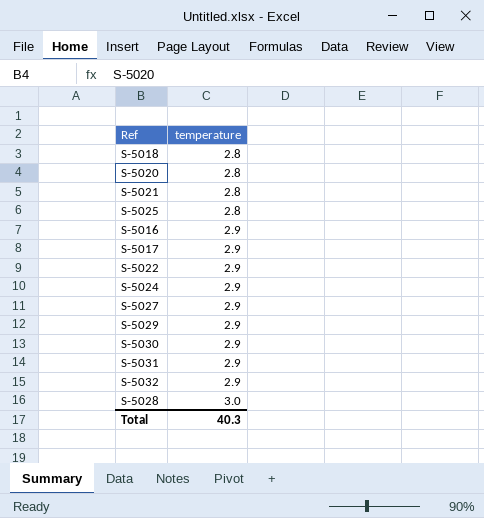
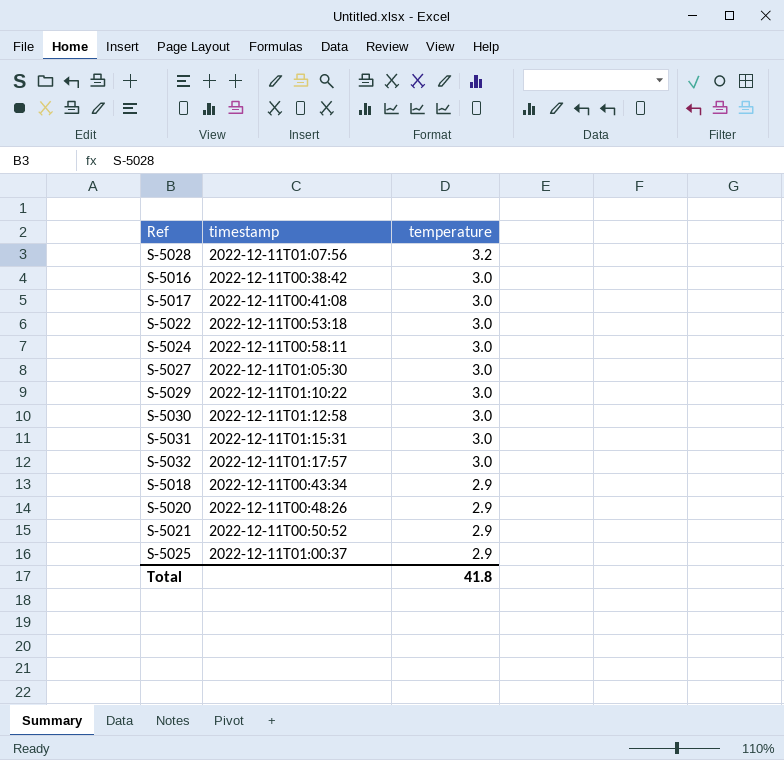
row order: temperature ascending -> temperature descending
column timestamp | position: none -> 2
S-5028 | temperature: 3.0 -> 3.2
S-5016 | temperature: 2.9 -> 3.0
S-5017 | temperature: 2.9 -> 3.0
S-5022 | temperature: 2.9 -> 3.0
S-5024 | temperature: 2.9 -> 3.0
S-5027 | temperature: 2.9 -> 3.0
S-5029 | temperature: 2.9 -> 3.0
S-5030 | temperature: 2.9 -> 3.0
S-5031 | temperature: 2.9 -> 3.0
S-5032 | temperature: 2.9 -> 3.0
S-5018 | temperature: 2.8 -> 2.9
S-5020 | temperature: 2.8 -> 2.9
S-5021 | temperature: 2.8 -> 2.9
S-5025 | temperature: 2.8 -> 2.9
Total | temperature: 40.3 -> 41.8

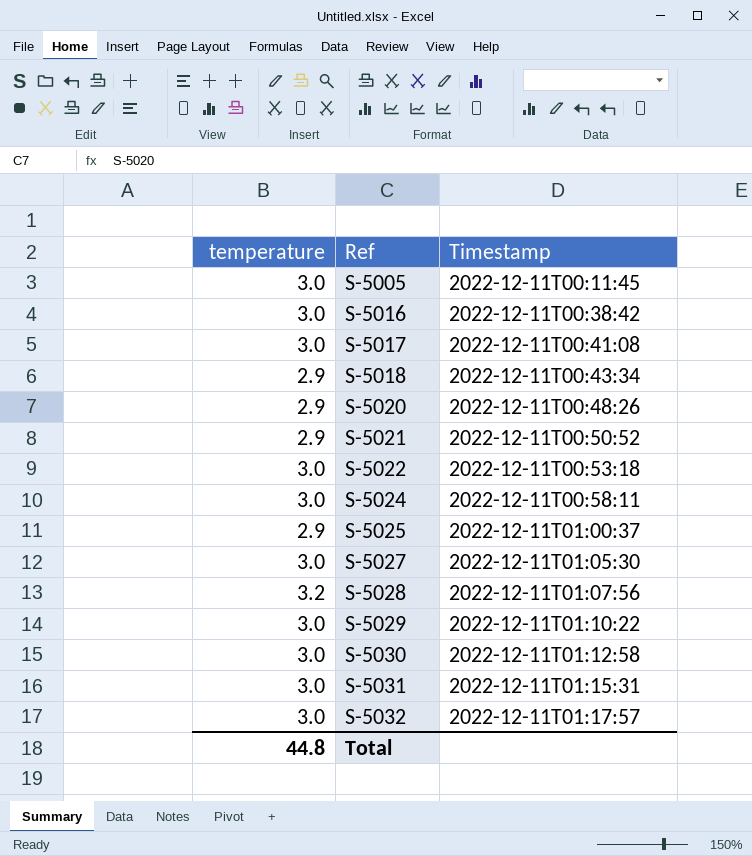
row order: temperature descending -> Ref ascending
column temperature | position: 3 -> 1
column name: timestamp -> Timestamp
row S-5005: none -> 3.0 | 2022-12-11T00:11:45
Total | temperature: 41.8 -> 44.8

